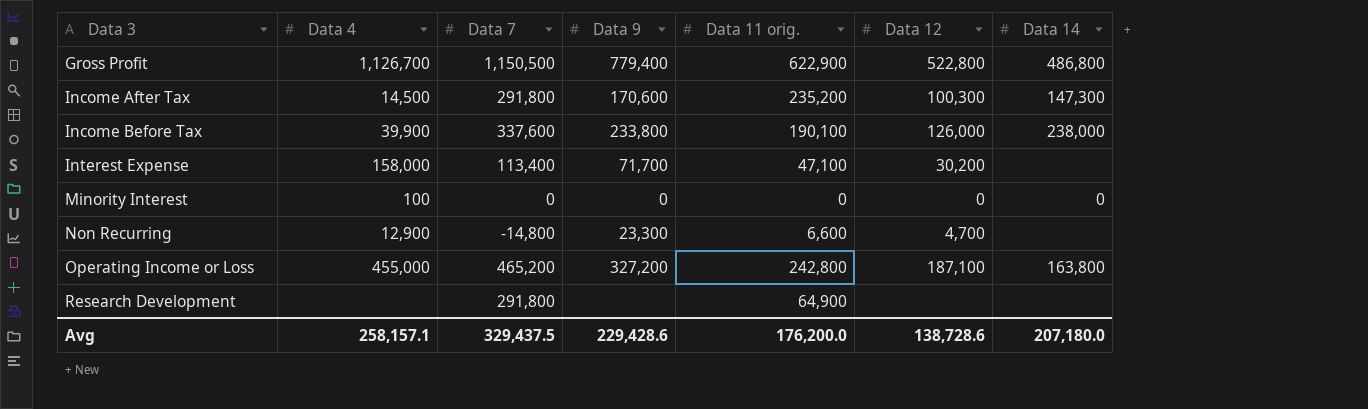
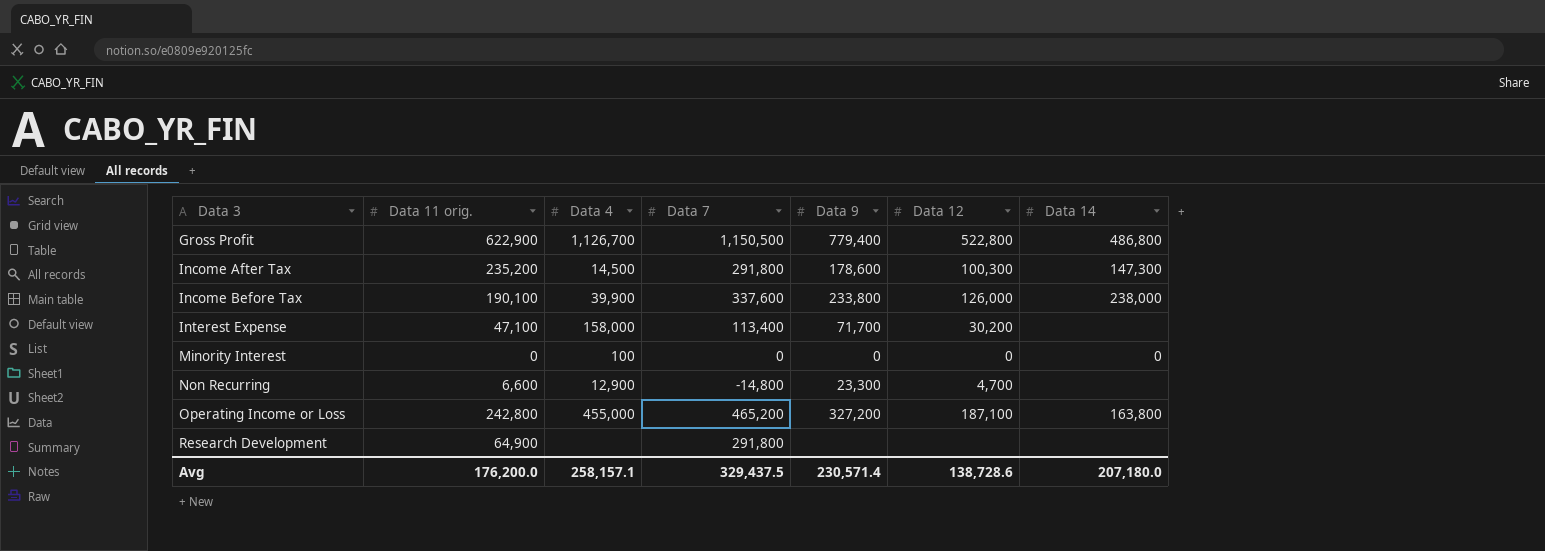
column Data 11 orig. | position: 5 -> 2
Income After Tax | Data 9: 170,600 -> 178,600
Avg | Data 9: 229,428.6 -> 230,571.4

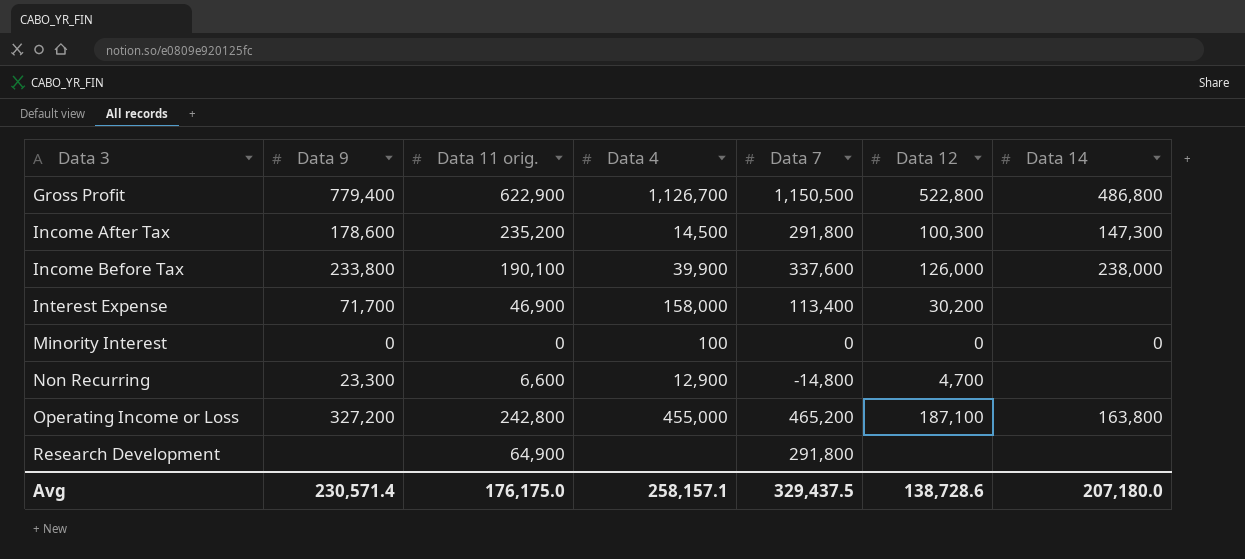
column Data 9 | position: 5 -> 2
Interest Expense | Data 11 orig.: 47,100 -> 46,900
Avg | Data 11 orig.: 176,200.0 -> 176,175.0

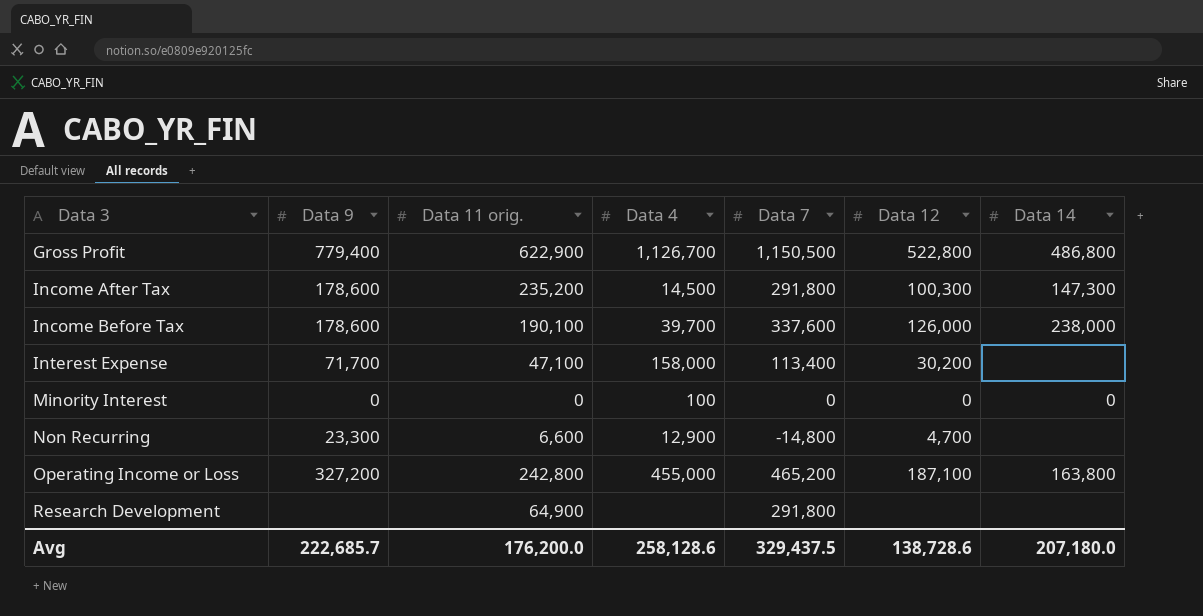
Income Before Tax | Data 9: 233,800 -> 178,600
Income Before Tax | Data 4: 39,900 -> 39,700
Interest Expense | Data 11 orig.: 46,900 -> 47,100
Avg | Data 9: 230,571.4 -> 222,685.7
Avg | Data 11 orig.: 176,175.0 -> 176,200.0
Avg | Data 4: 258,157.1 -> 258,128.6

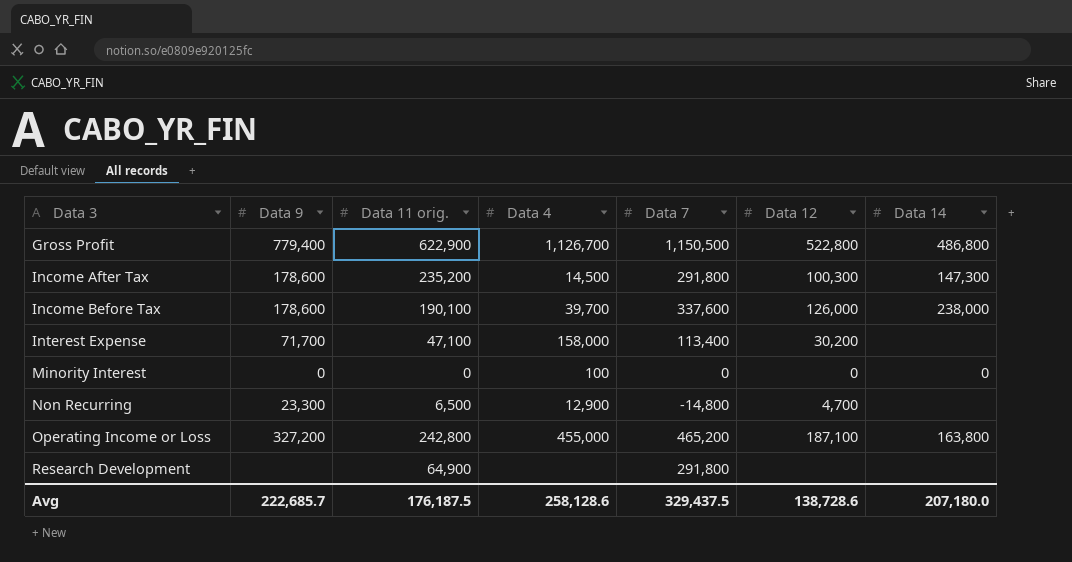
Non Recurring | Data 11 orig.: 6,600 -> 6,500
Avg | Data 11 orig.: 176,200.0 -> 176,187.5

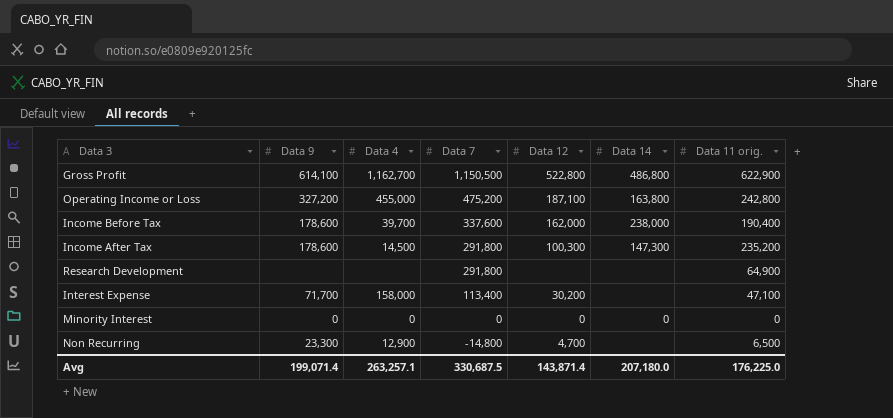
row order: Data 3 ascending -> Data 7 descending
column Data 11 orig. | position: 3 -> 7
Gross Profit | Data 9: 779,400 -> 614,100
Gross Profit | Data 4: 1,126,700 -> 1,162,700
Operating Income or Loss | Data 7: 465,200 -> 475,200
Income Before Tax | Data 12: 126,000 -> 162,000
Income Before Tax | Data 11 orig.: 190,100 -> 190,400
Minority Interest | Data 4: 100 -> 0
Avg | Data 9: 222,685.7 -> 199,071.4
Avg | Data 4: 258,128.6 -> 263,257.1
Avg | Data 7: 329,437.5 -> 330,687.5
Avg | Data 12: 138,728.6 -> 143,871.4
Avg | Data 11 orig.: 176,187.5 -> 176,225.0

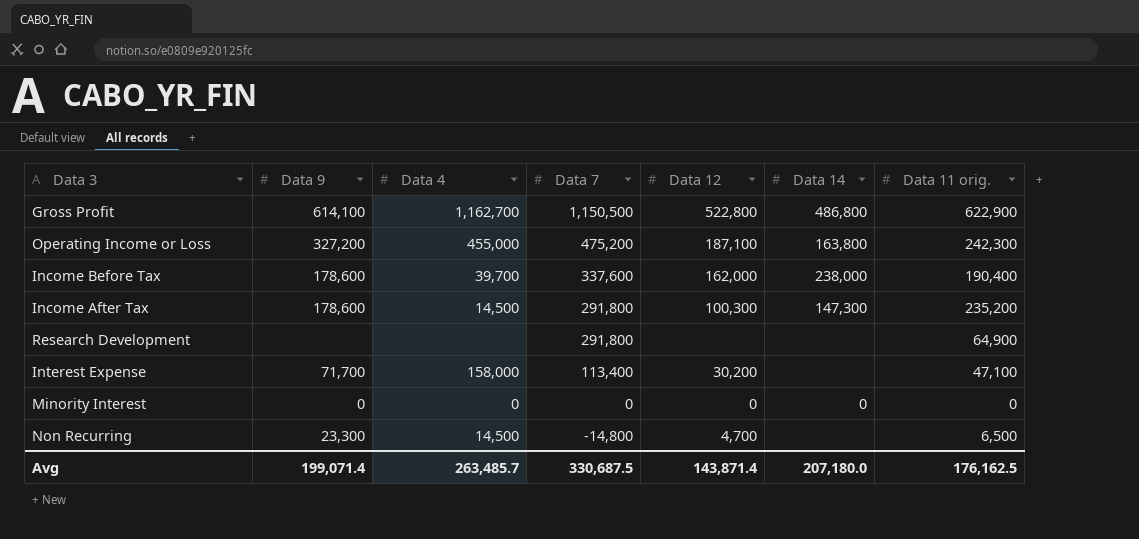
Operating Income or Loss | Data 11 orig.: 242,800 -> 242,300
Non Recurring | Data 4: 12,900 -> 14,500
Avg | Data 4: 263,257.1 -> 263,485.7
Avg | Data 11 orig.: 176,225.0 -> 176,162.5

